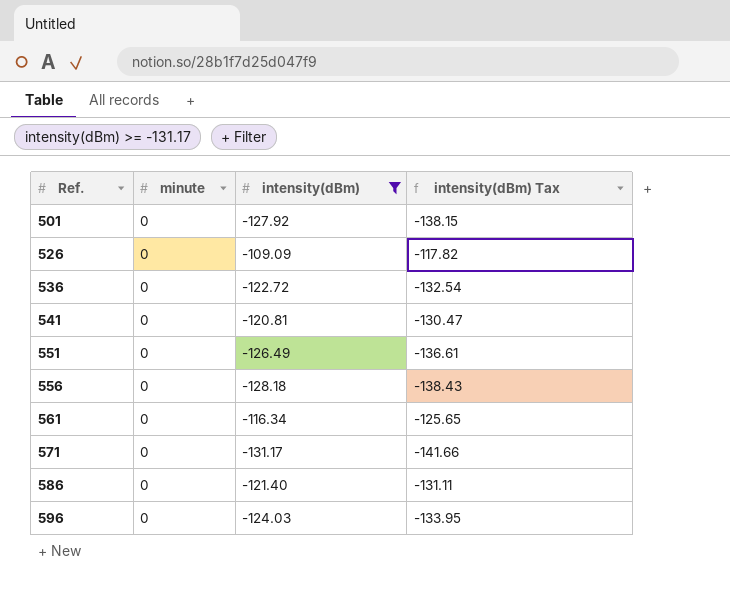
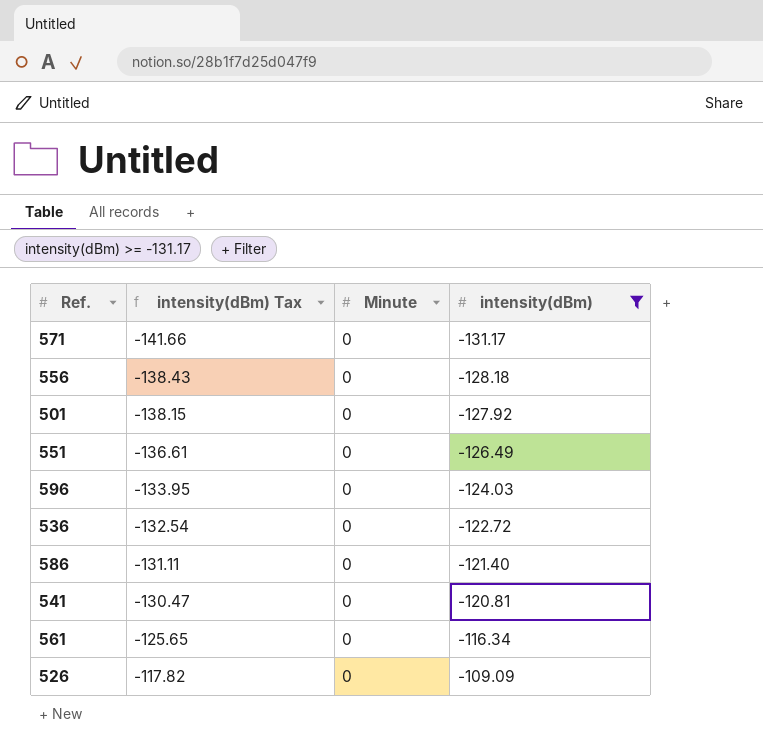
row order: Ref. ascending -> intensity(dBm) Tax ascending
column intensity(dBm) Tax | position: 4 -> 2
column name: minute -> Minute

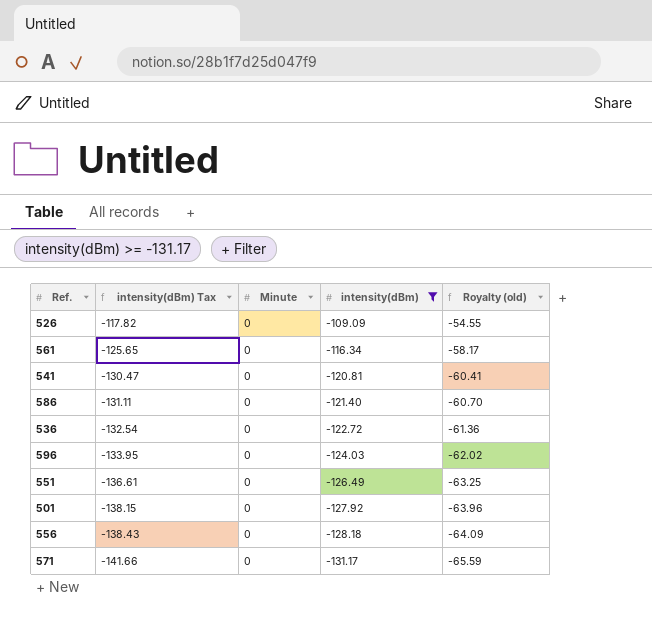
row order: intensity(dBm) Tax ascending -> intensity(dBm) Tax descending
column Royalty (old) | formula: none -> [intensity(dBm)] * 0.5

